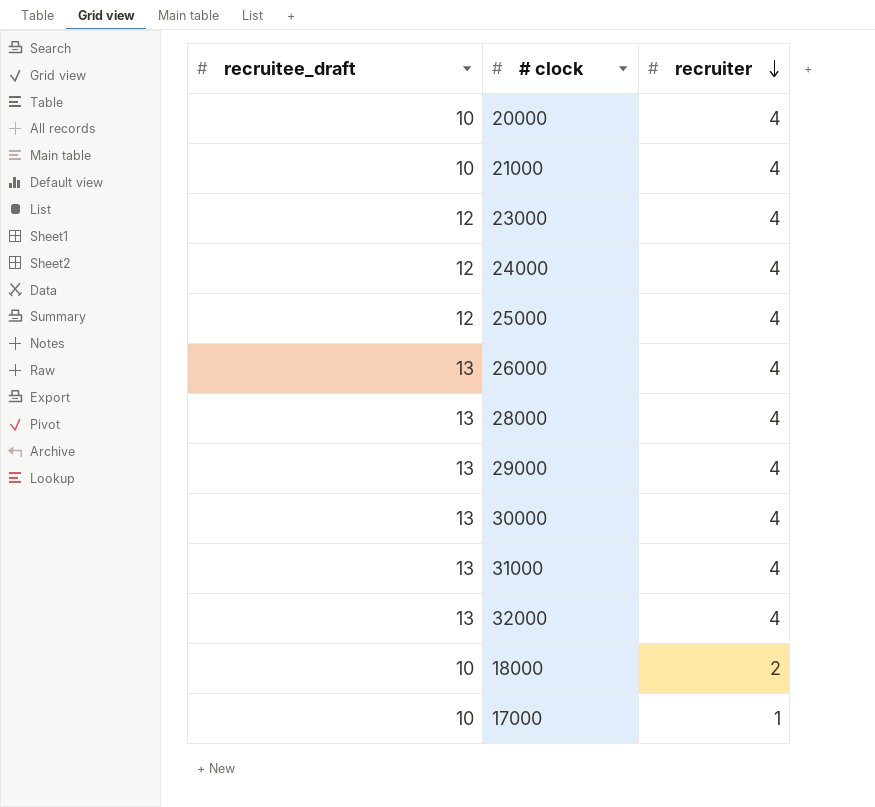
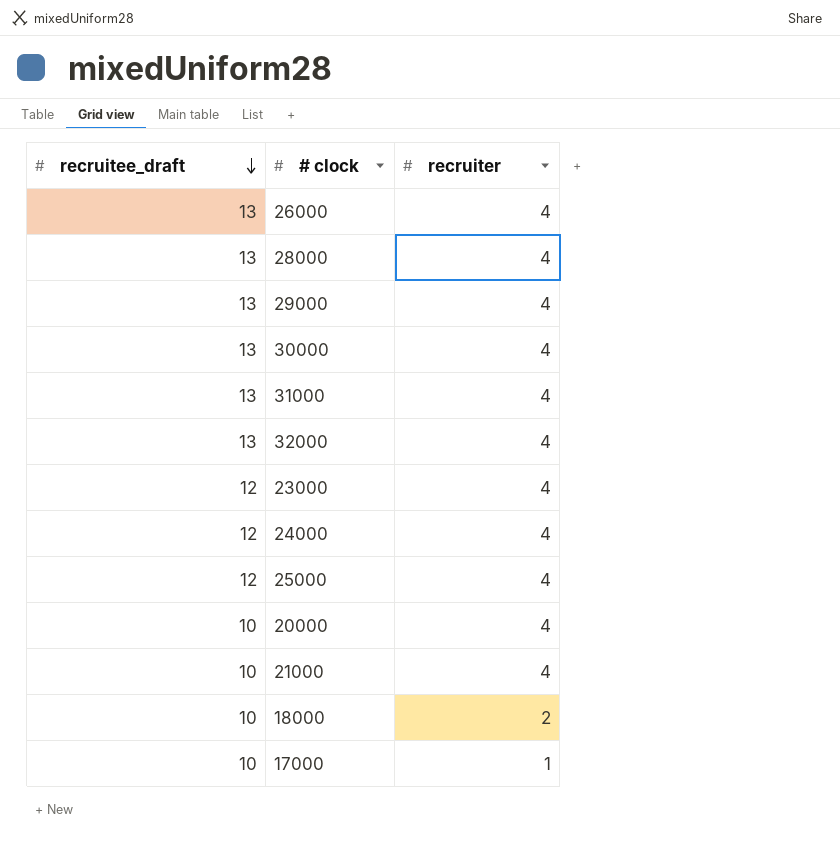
row order: recruiter descending -> recruitee_draft descending

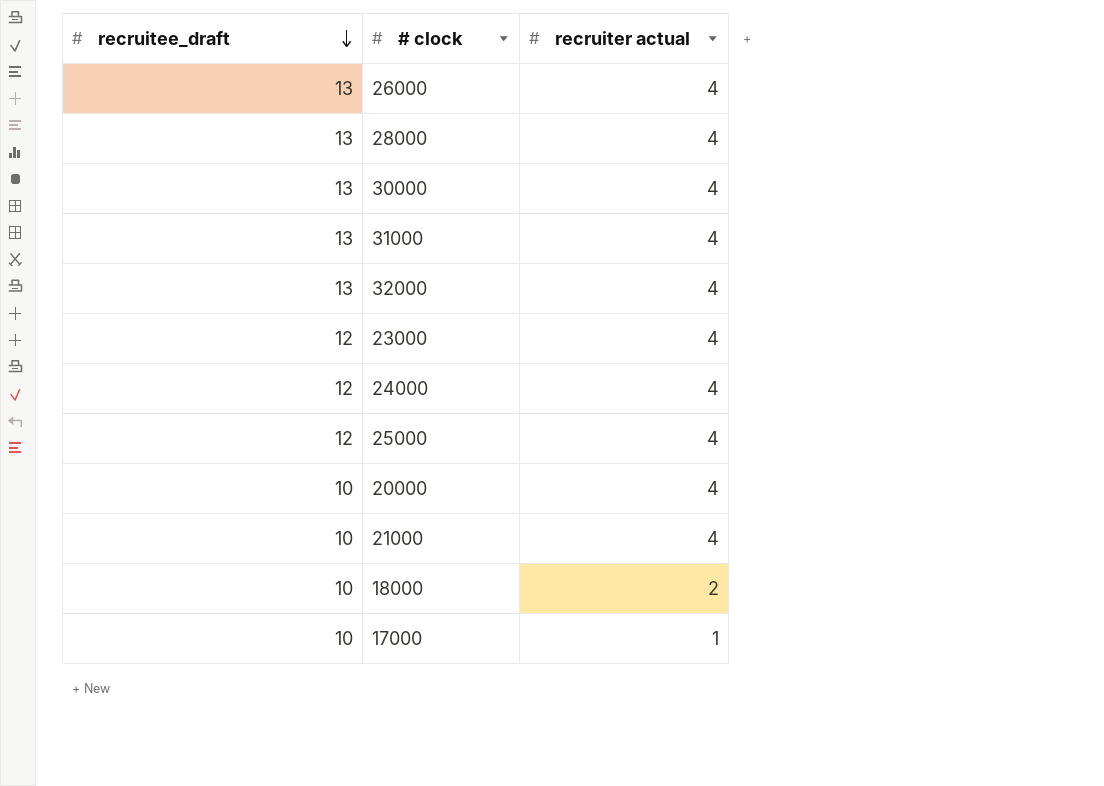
column name: recruiter -> recruiter actual
row 29000: 13 | 4 -> none

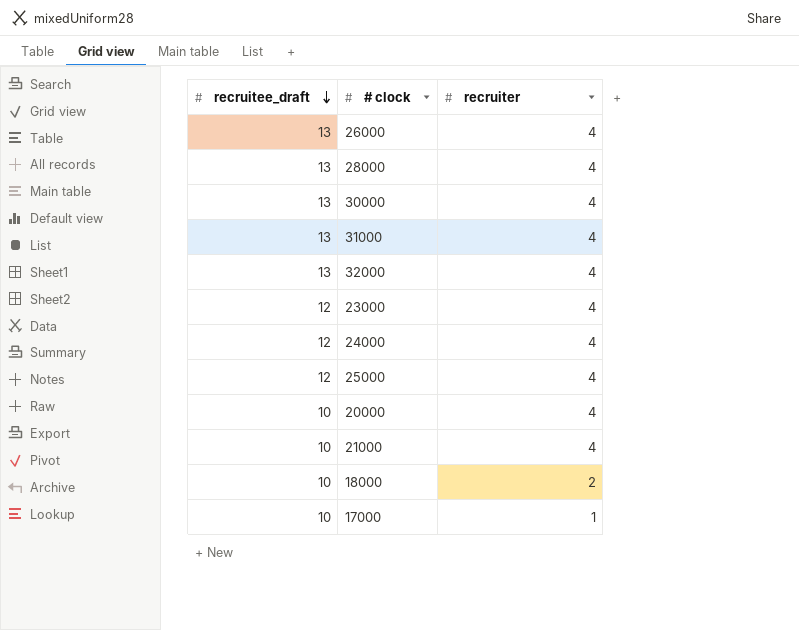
column name: recruiter actual -> recruiter

